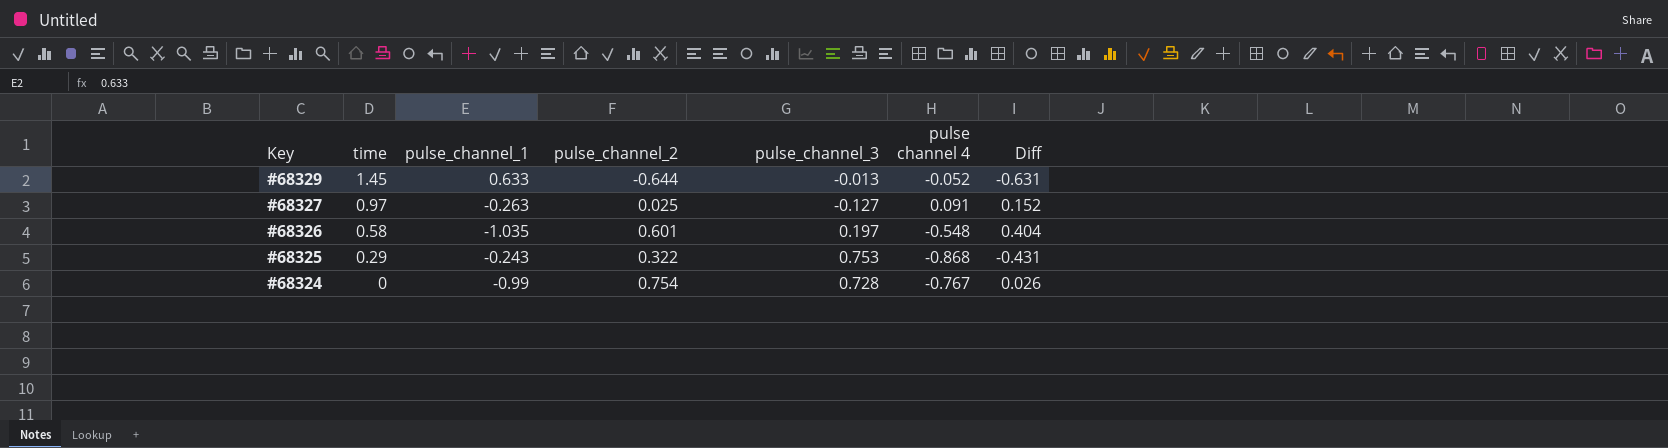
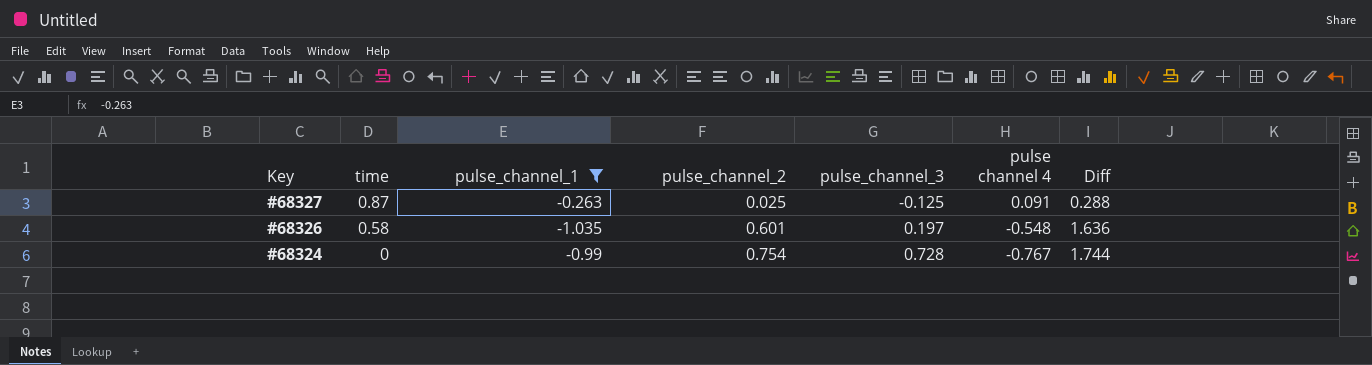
filter: none -> pulse_channel_1 <= -0.263
column Diff | formula: [pulse_channel_2] - [pulse_channel_3] -> [pulse_channel_2] - [pulse_channel_1]
#68327 | time: 0.97 -> 0.87
#68327 | pulse_channel_3: -0.127 -> -0.125

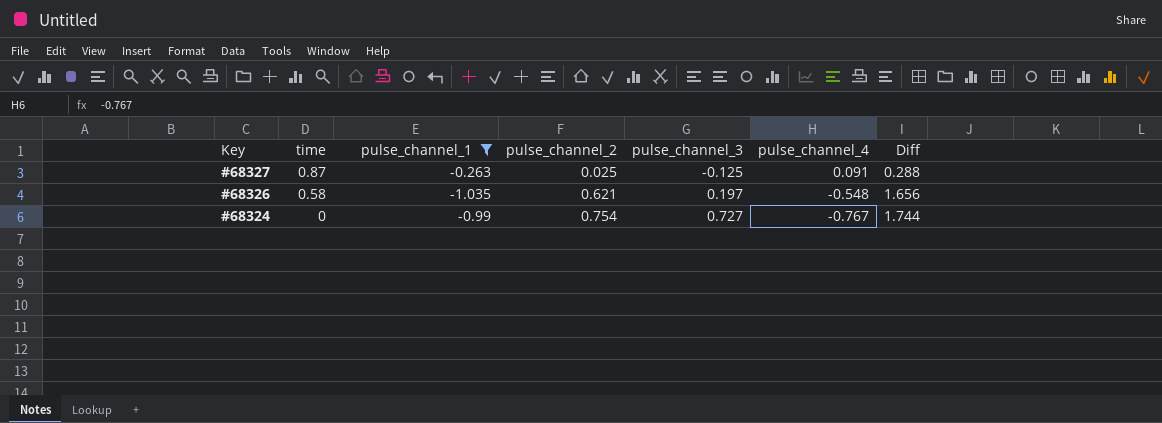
column name: pulse channel 4 -> pulse_channel_4
#68326 | pulse_channel_2: 0.601 -> 0.621
#68326 | Diff: 1.636 -> 1.656
#68324 | pulse_channel_3: 0.728 -> 0.727

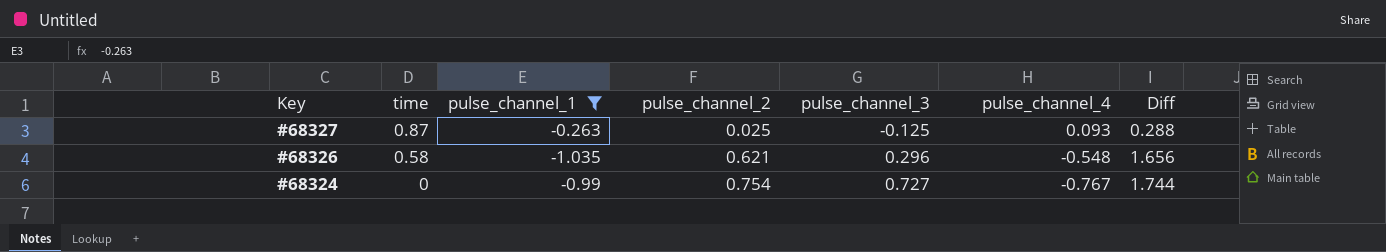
#68327 | pulse_channel_4: 0.091 -> 0.093
#68326 | pulse_channel_3: 0.197 -> 0.296

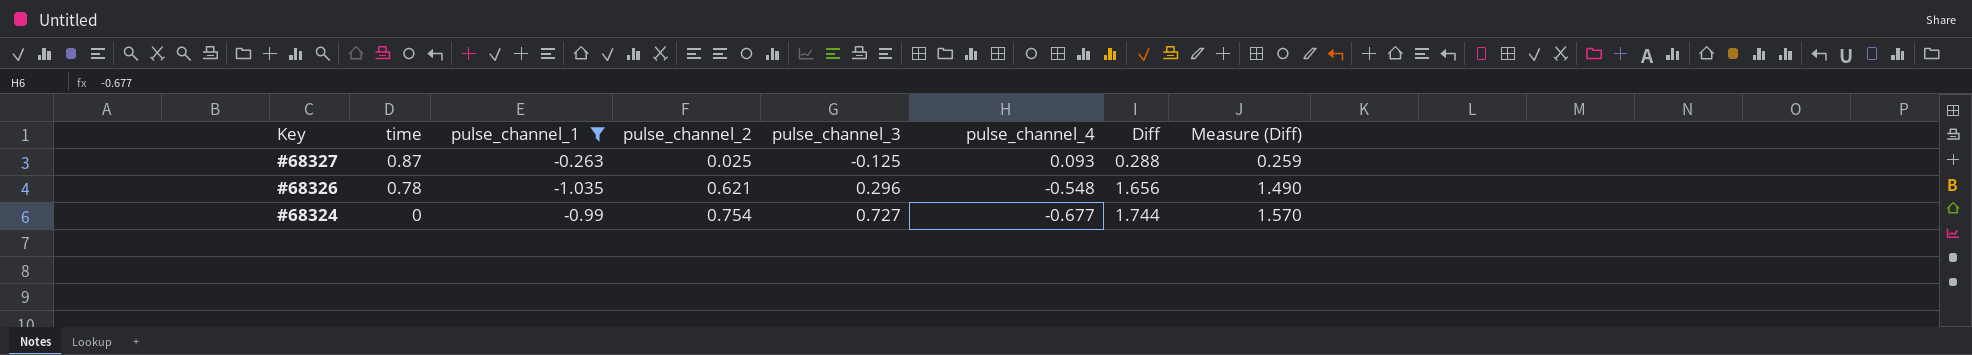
column Measure (Diff) | formula: none -> [Diff] * 0.9
#68326 | time: 0.58 -> 0.78
#68324 | pulse_channel_4: -0.767 -> -0.677

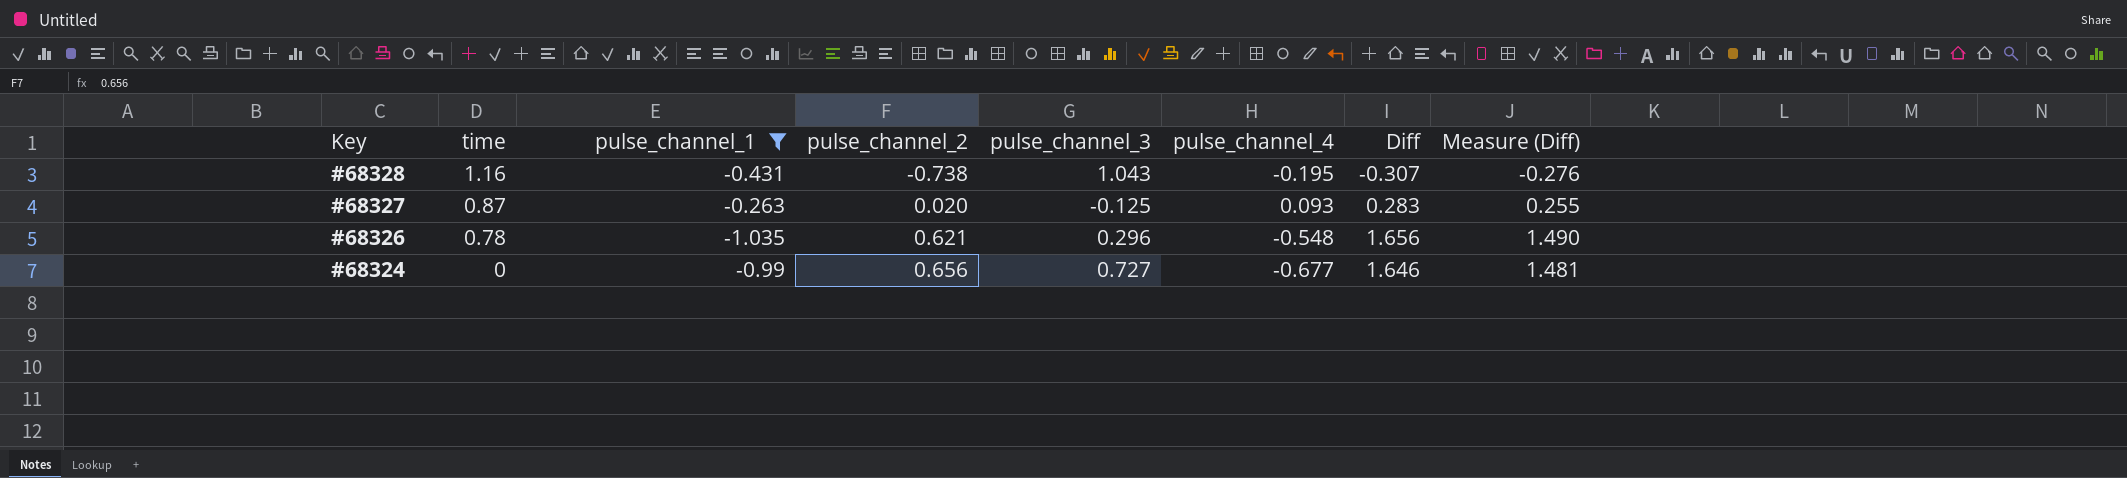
row #68328: none -> 1.16 | -0.431 | -0.738 | 1.043 | -0.195 | -0.307 | -0.276
#68327 | pulse_channel_2: 0.025 -> 0.020
#68327 | Diff: 0.288 -> 0.283
#68327 | Measure (Diff): 0.259 -> 0.255
#68324 | pulse_channel_2: 0.754 -> 0.656
#68324 | Diff: 1.744 -> 1.646
#68324 | Measure (Diff): 1.570 -> 1.481

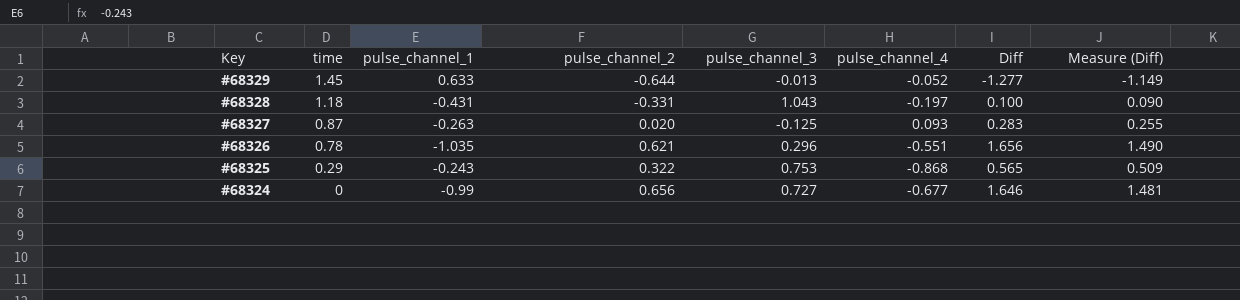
filter: pulse_channel_1 <= -0.263 -> none
#68328 | time: 1.16 -> 1.18
#68328 | pulse_channel_2: -0.738 -> -0.331
#68328 | pulse_channel_4: -0.195 -> -0.197
#68328 | Diff: -0.307 -> 0.100
#68328 | Measure (Diff): -0.276 -> 0.090
#68326 | pulse_channel_4: -0.548 -> -0.551

